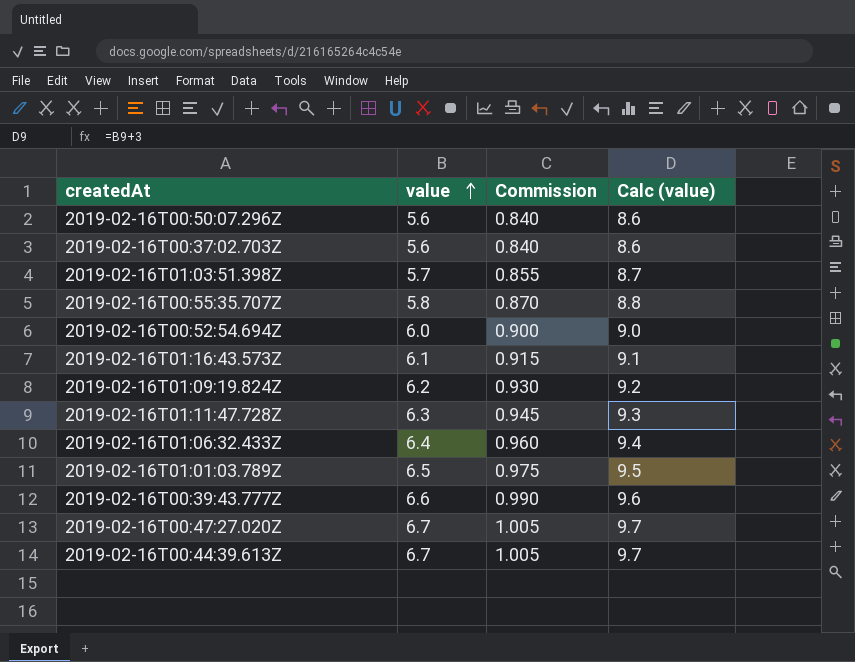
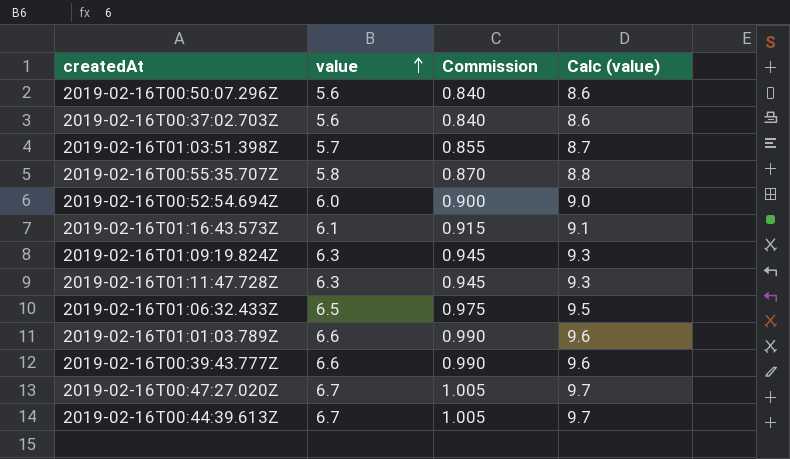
2019-02-16T01:09:19.824Z | value: 6.2 -> 6.3
2019-02-16T01:09:19.824Z | Commission: 0.930 -> 0.945
2019-02-16T01:09:19.824Z | Calc (value): 9.2 -> 9.3
2019-02-16T01:06:32.433Z | value: 6.4 -> 6.5
2019-02-16T01:06:32.433Z | Commission: 0.960 -> 0.975
2019-02-16T01:06:32.433Z | Calc (value): 9.4 -> 9.5
2019-02-16T01:01:03.789Z | value: 6.5 -> 6.6
2019-02-16T01:01:03.789Z | Commission: 0.975 -> 0.990
2019-02-16T01:01:03.789Z | Calc (value): 9.5 -> 9.6

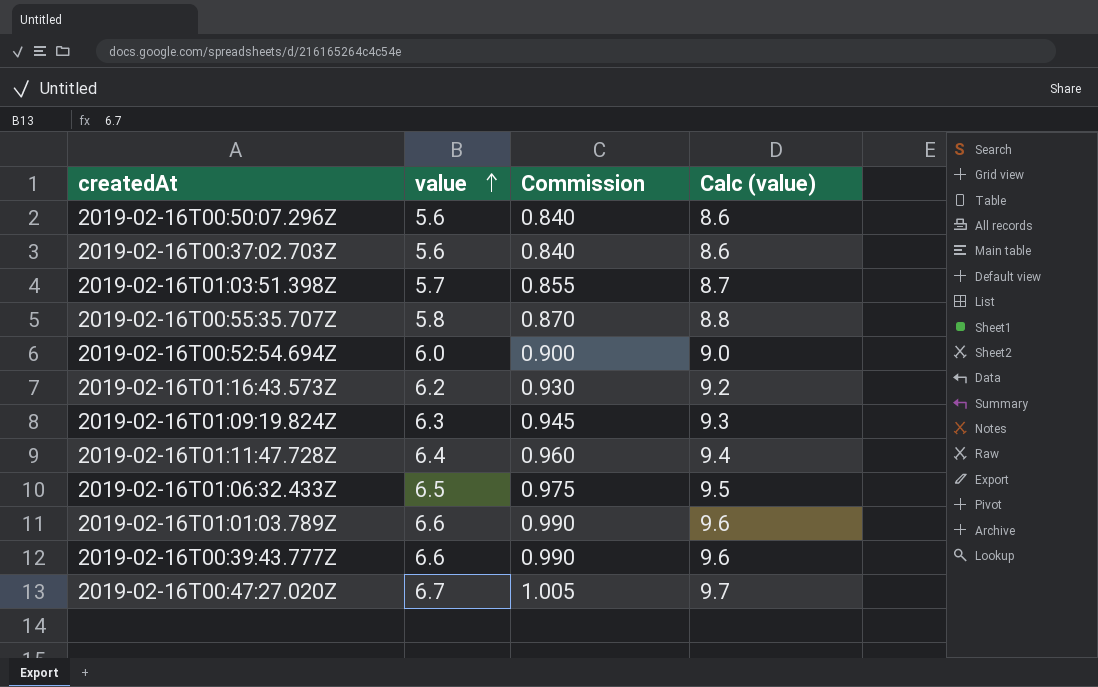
row 2019-02-16T00:44:39.613Z: 6.7 | 1.005 | 9.7 -> none
2019-02-16T01:16:43.573Z | value: 6.1 -> 6.2
2019-02-16T01:16:43.573Z | Commission: 0.915 -> 0.930
2019-02-16T01:16:43.573Z | Calc (value): 9.1 -> 9.2
2019-02-16T01:11:47.728Z | value: 6.3 -> 6.4
2019-02-16T01:11:47.728Z | Commission: 0.945 -> 0.960
2019-02-16T01:11:47.728Z | Calc (value): 9.3 -> 9.4

